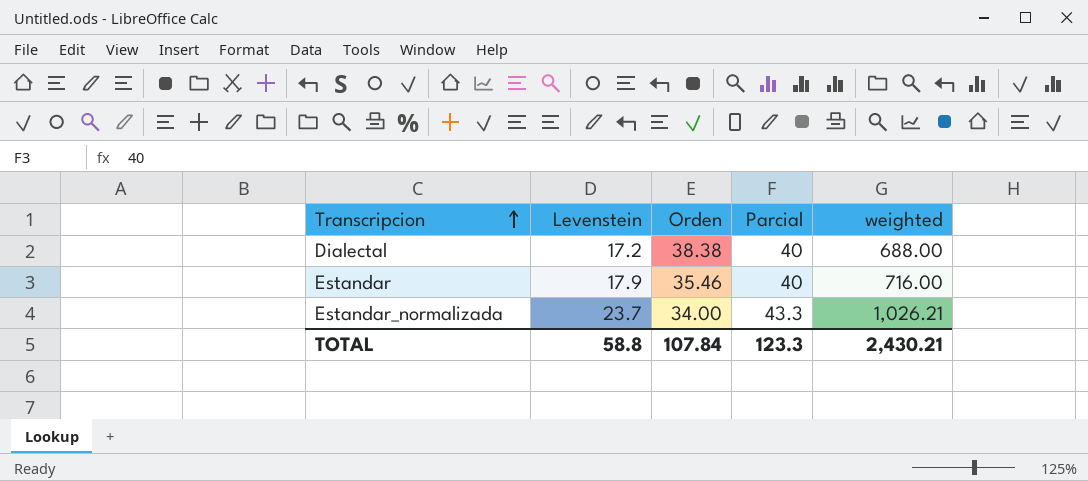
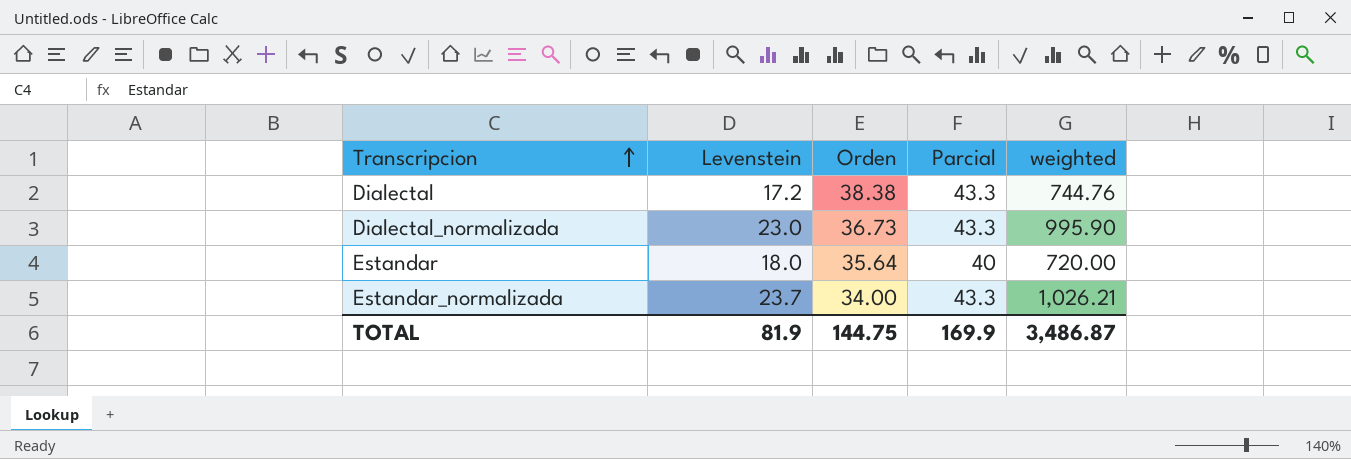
Dialectal | Parcial: 40 -> 43.3
Dialectal | weighted: 688.00 -> 744.76
row Dialectal_normalizada: none -> 23.0 | 36.73 | 43.3 | 995.90
Estandar | Levenstein: 17.9 -> 18.0
Estandar | Orden: 35.46 -> 35.64
Estandar | weighted: 716.00 -> 720.00
TOTAL | Levenstein: 58.8 -> 81.9
TOTAL | Orden: 107.84 -> 144.75
TOTAL | Parcial: 123.3 -> 169.9
TOTAL | weighted: 2,430.21 -> 3,486.87

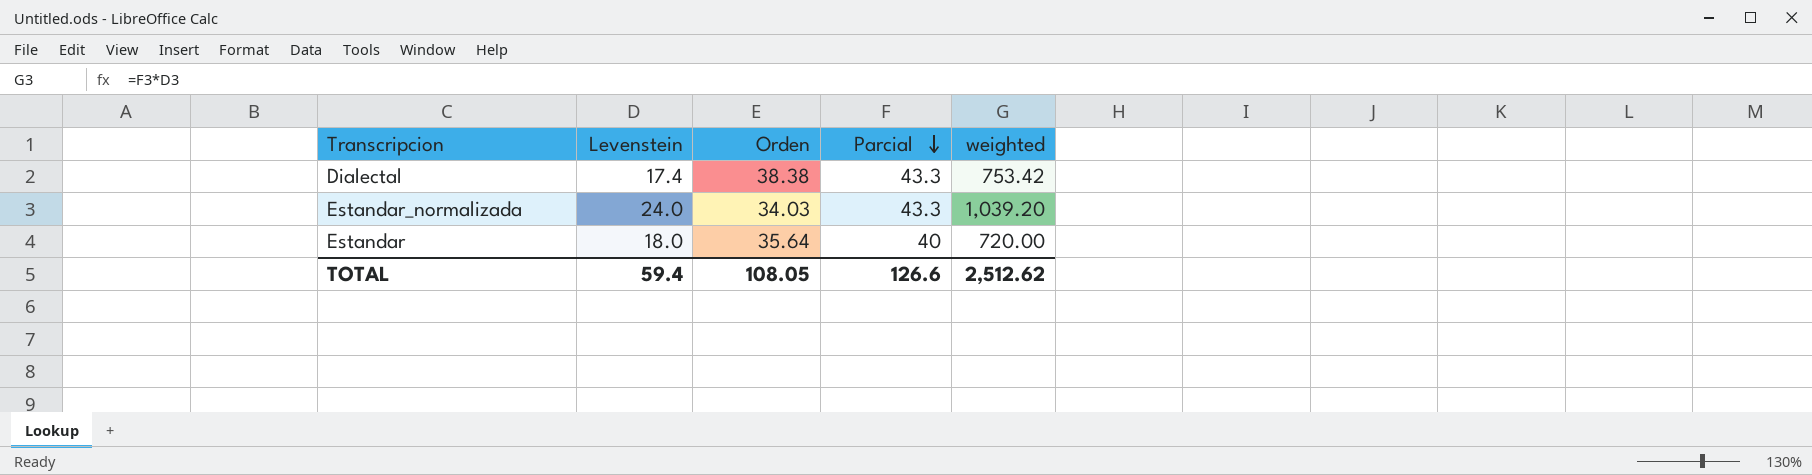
row order: Transcripcion ascending -> Parcial descending
row Dialectal_normalizada: 23.0 | 36.73 | 43.3 | 995.90 -> none
Dialectal | Levenstein: 17.2 -> 17.4
Dialectal | weighted: 744.76 -> 753.42
Estandar_normalizada | Levenstein: 23.7 -> 24.0
Estandar_normalizada | Orden: 34.00 -> 34.03
Estandar_normalizada | weighted: 1,026.21 -> 1,039.20
TOTAL | Levenstein: 81.9 -> 59.4
TOTAL | Orden: 144.75 -> 108.05
TOTAL | Parcial: 169.9 -> 126.6
TOTAL | weighted: 3,486.87 -> 2,512.62

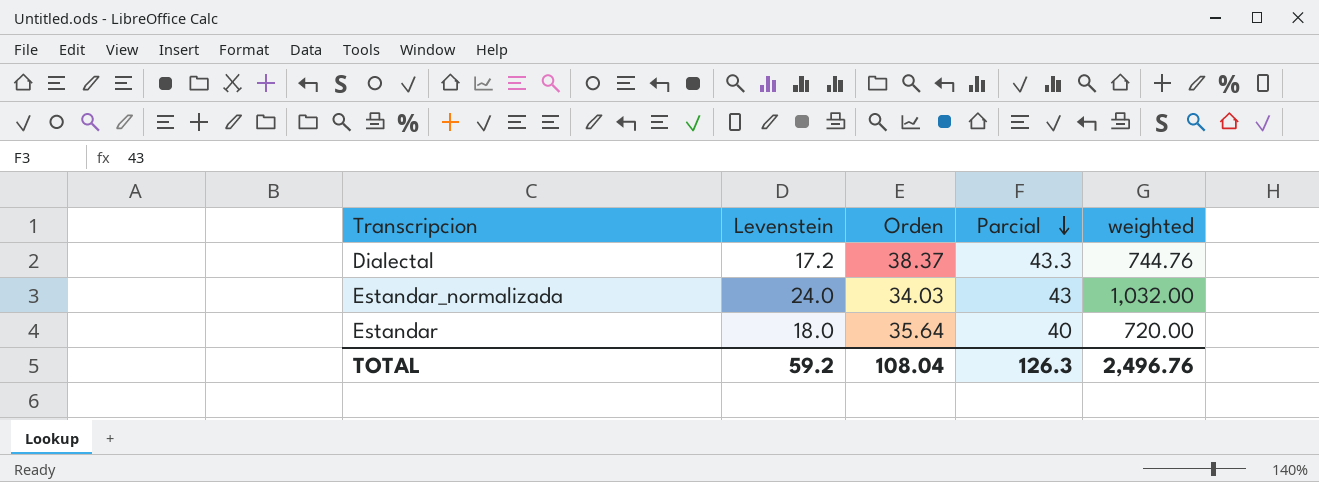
Dialectal | Levenstein: 17.4 -> 17.2
Dialectal | Orden: 38.38 -> 38.37
Dialectal | weighted: 753.42 -> 744.76
Estandar_normalizada | Parcial: 43.3 -> 43
Estandar_normalizada | weighted: 1,039.20 -> 1,032.00
TOTAL | Levenstein: 59.4 -> 59.2
TOTAL | Orden: 108.05 -> 108.04
TOTAL | Parcial: 126.6 -> 126.3
TOTAL | weighted: 2,512.62 -> 2,496.76

